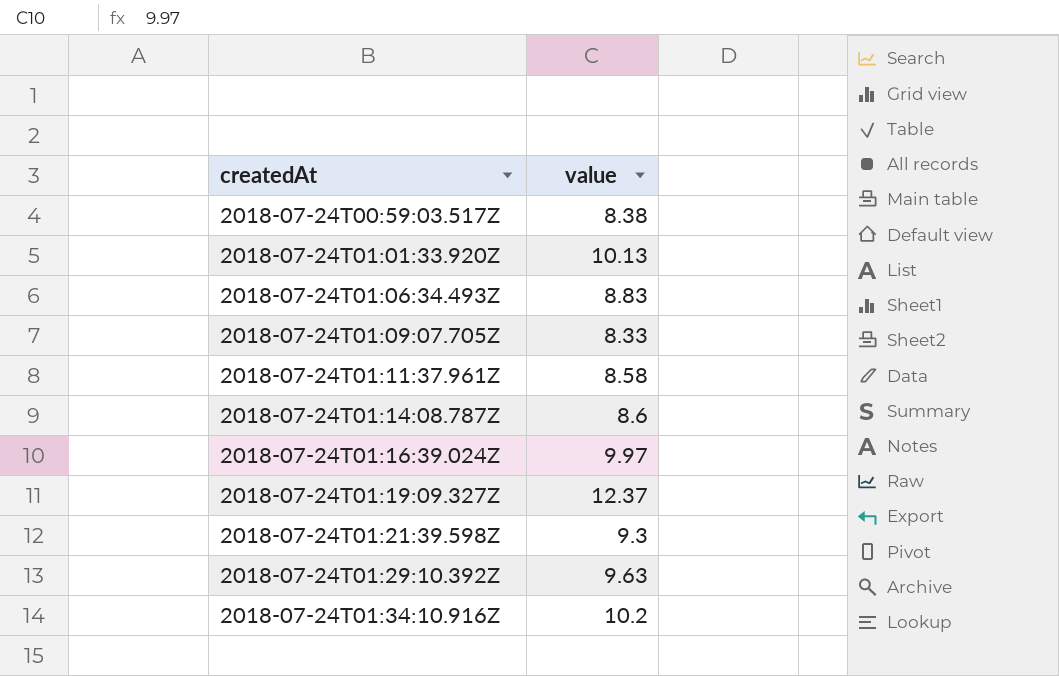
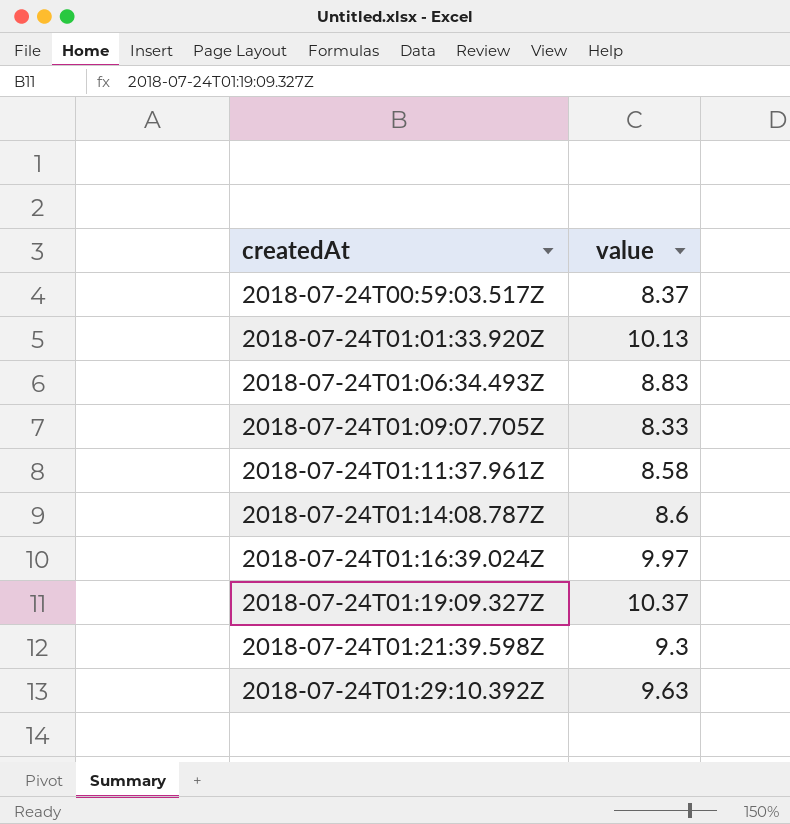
row 2018-07-24T01:34:10.916Z: 10.2 -> none
2018-07-24T00:59:03.517Z | value: 8.38 -> 8.37
2018-07-24T01:19:09.327Z | value: 12.37 -> 10.37

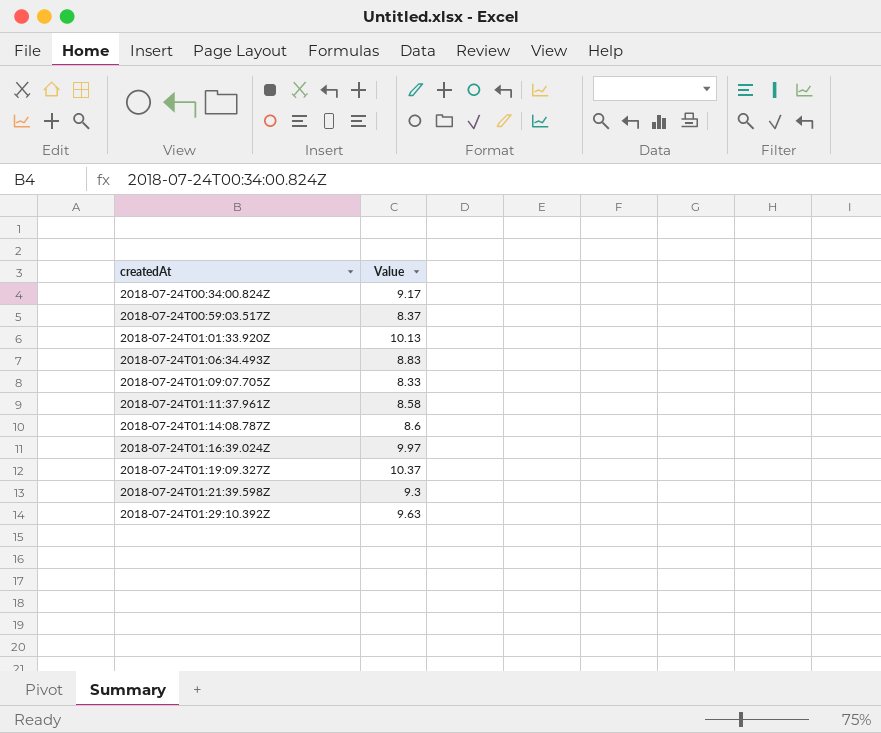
column name: value -> Value
row 2018-07-24T00:34:00.824Z: none -> 9.17

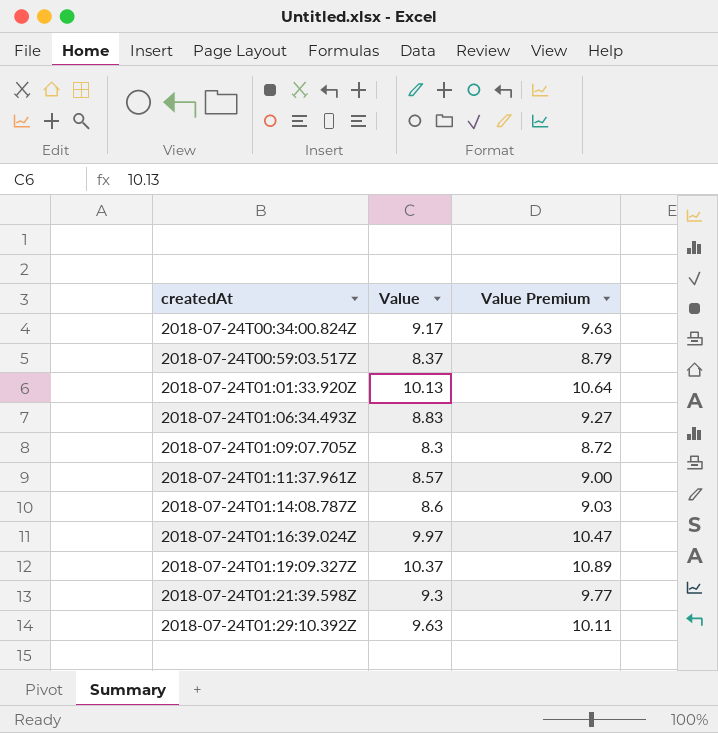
column Value Premium | formula: none -> [Value] * 1.05
2018-07-24T01:09:07.705Z | Value: 8.33 -> 8.3
2018-07-24T01:11:37.961Z | Value: 8.58 -> 8.57

